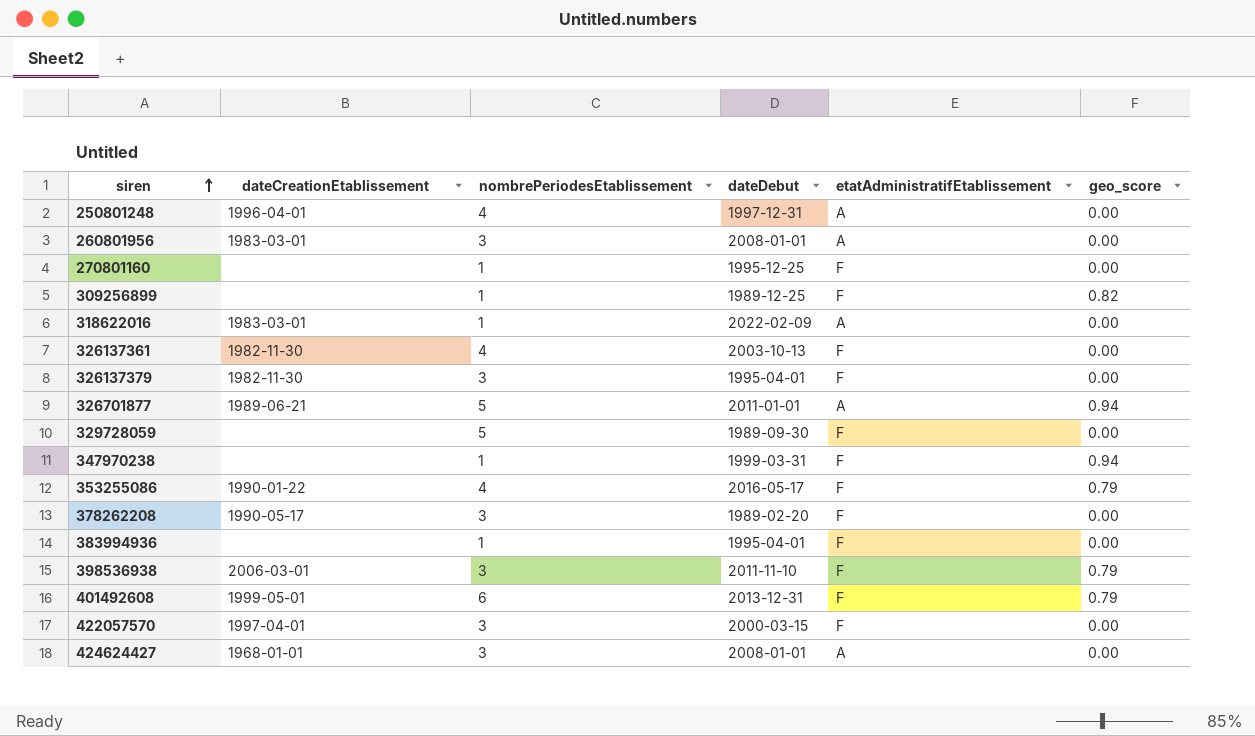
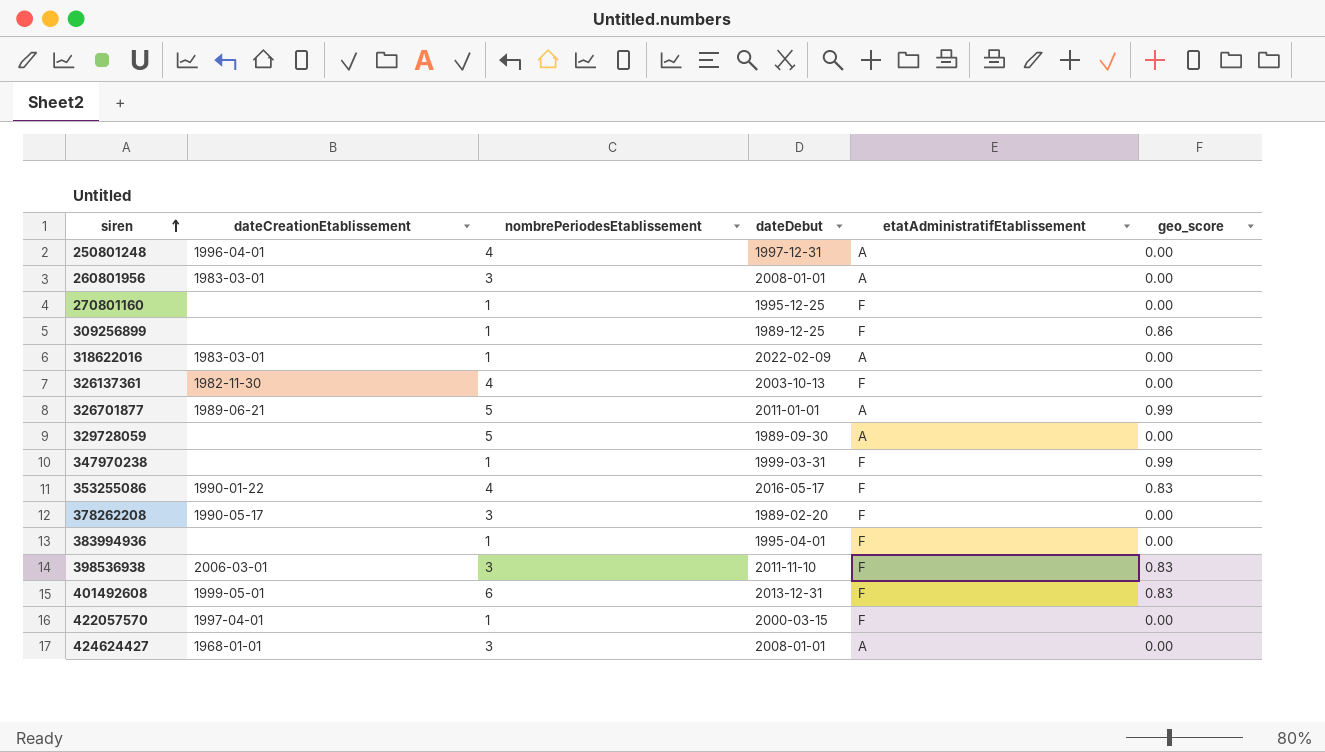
row 326137379: 1982-11-30 | 3 | 1995-04-01 | F | 0.00 -> none
309256899 | geo_score: 0.82 -> 0.86
326701877 | geo_score: 0.94 -> 0.99
329728059 | etatAdministratifEtablissement: F -> A
347970238 | geo_score: 0.94 -> 0.99
353255086 | geo_score: 0.79 -> 0.83
398536938 | geo_score: 0.79 -> 0.83
401492608 | geo_score: 0.79 -> 0.83
422057570 | nombrePeriodesEtablissement: 3 -> 1

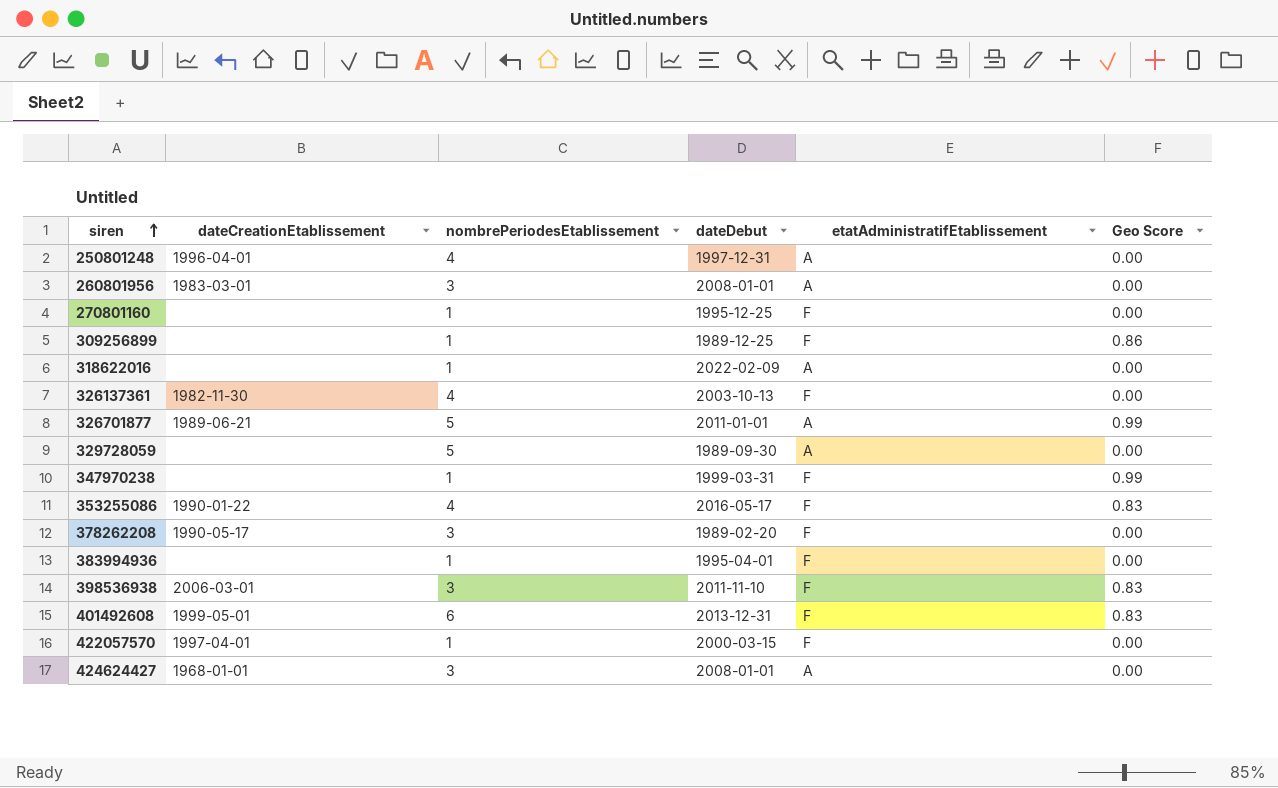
column name: geo_score -> Geo Score
318622016 | dateCreationEtablissement: 1983-03-01 -> none

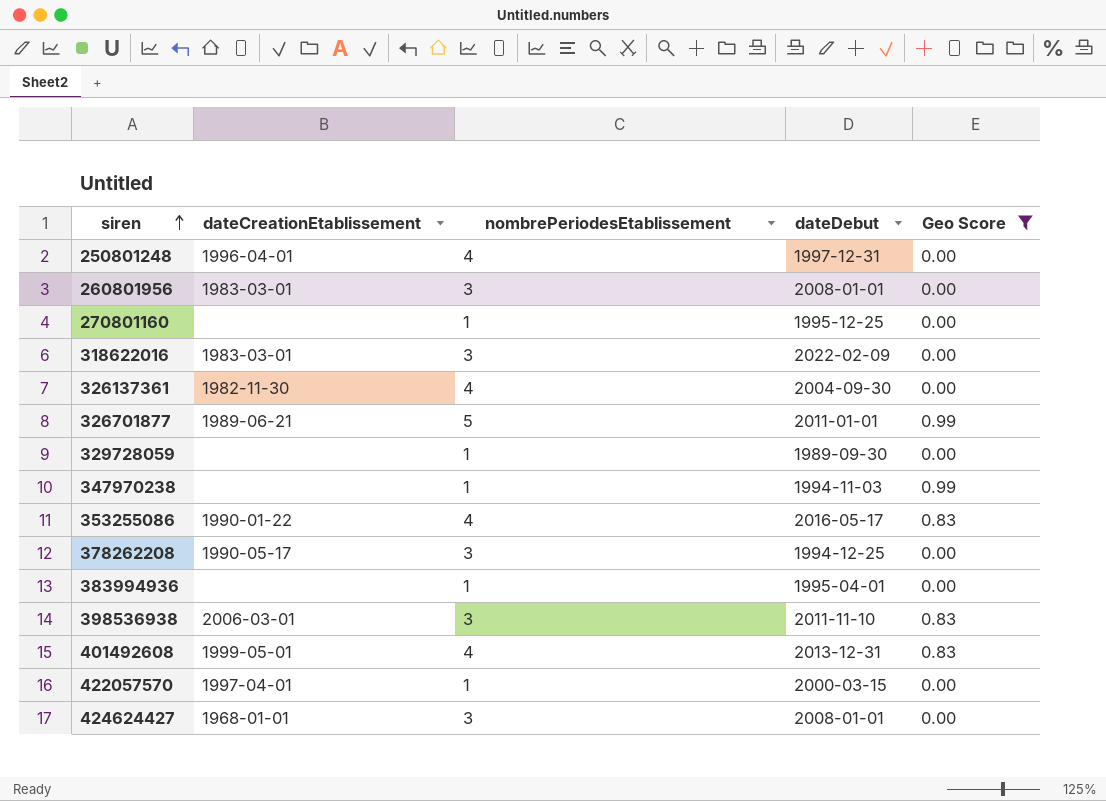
filter: none -> Geo Score != 0.86
column etatAdministratifEtablissement | position: 5 -> none
318622016 | dateCreationEtablissement: none -> 1983-03-01
318622016 | nombrePeriodesEtablissement: 1 -> 3
326137361 | dateDebut: 2003-10-13 -> 2004-09-30
329728059 | nombrePeriodesEtablissement: 5 -> 1
347970238 | dateDebut: 1999-03-31 -> 1994-11-03
378262208 | dateDebut: 1989-02-20 -> 1994-12-25
401492608 | nombrePeriodesEtablissement: 6 -> 4

